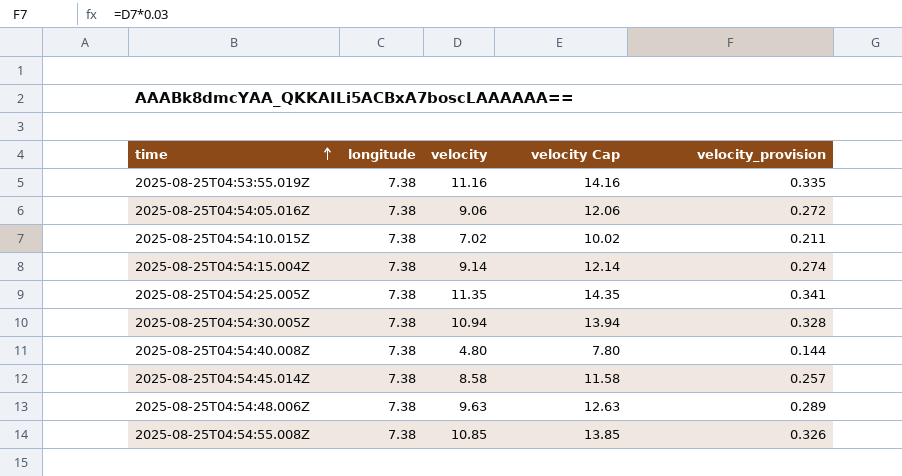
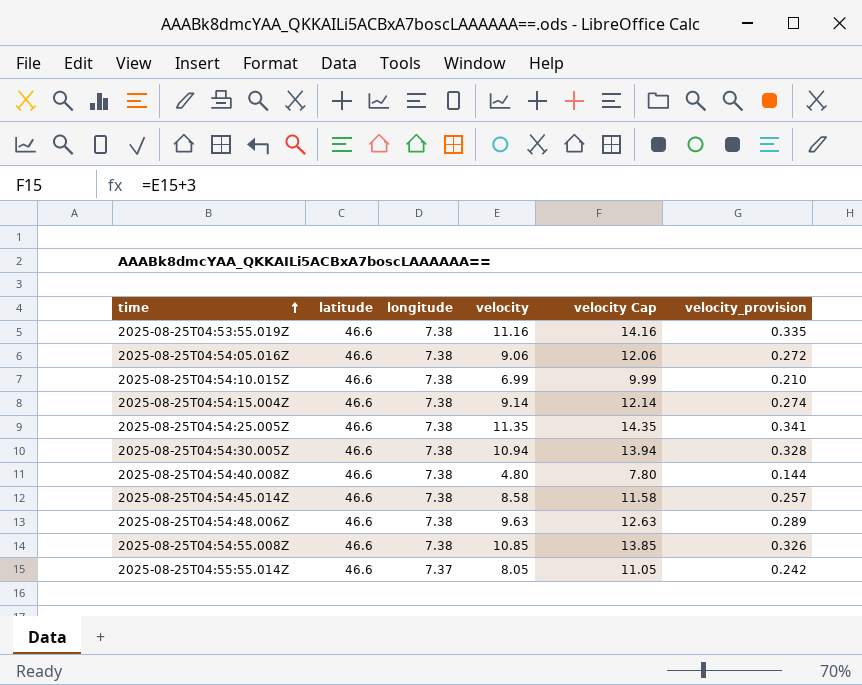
column latitude | position: none -> 2
2025-08-25T04:54:10.015Z | velocity: 7.02 -> 6.99
2025-08-25T04:54:10.015Z | velocity Cap: 10.02 -> 9.99
2025-08-25T04:54:10.015Z | velocity_provision: 0.211 -> 0.210
row 2025-08-25T04:55:55.014Z: none -> 46.6 | 7.37 | 8.05 | 11.05 | 0.242

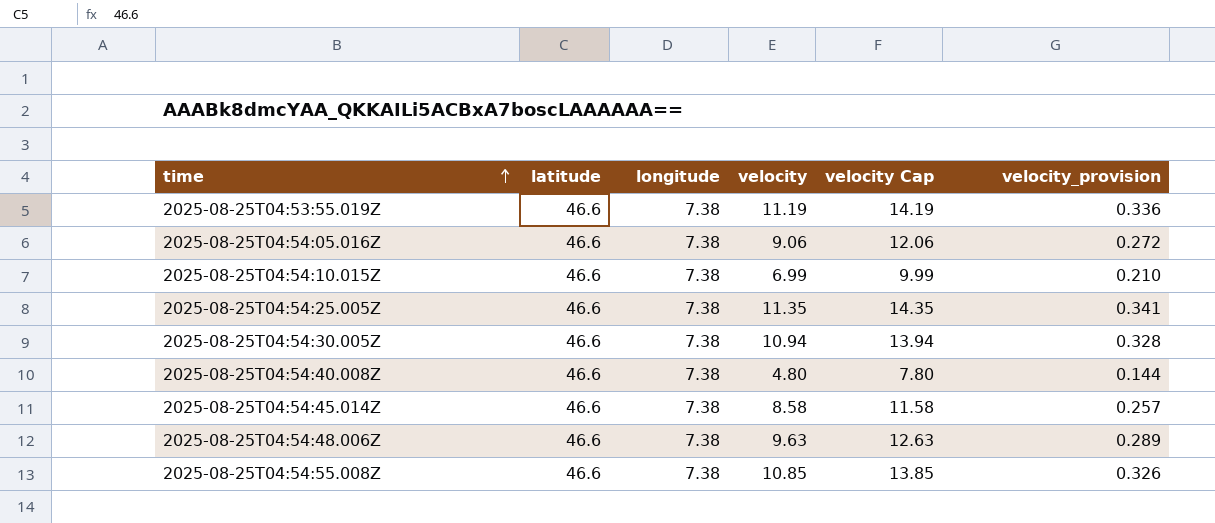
row 2025-08-25T04:54:15.004Z: 46.6 | 7.38 | 9.14 | 12.14 | 0.274 -> none
row 2025-08-25T04:55:55.014Z: 46.6 | 7.37 | 8.05 | 11.05 | 0.242 -> none
2025-08-25T04:53:55.019Z | velocity: 11.16 -> 11.19
2025-08-25T04:53:55.019Z | velocity Cap: 14.16 -> 14.19
2025-08-25T04:53:55.019Z | velocity_provision: 0.335 -> 0.336

